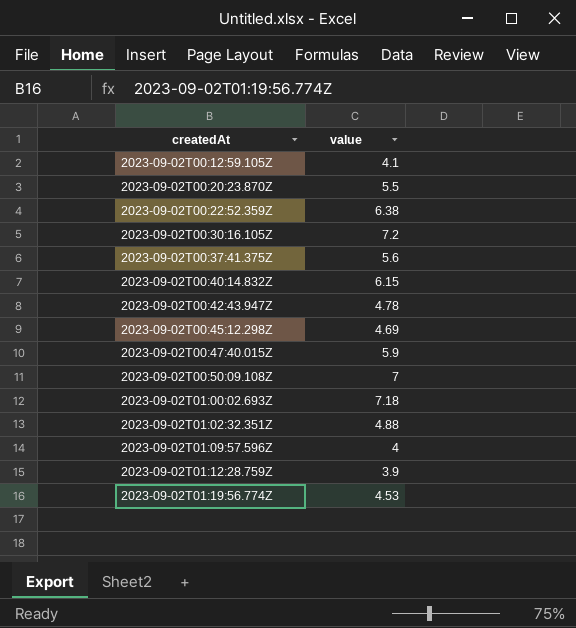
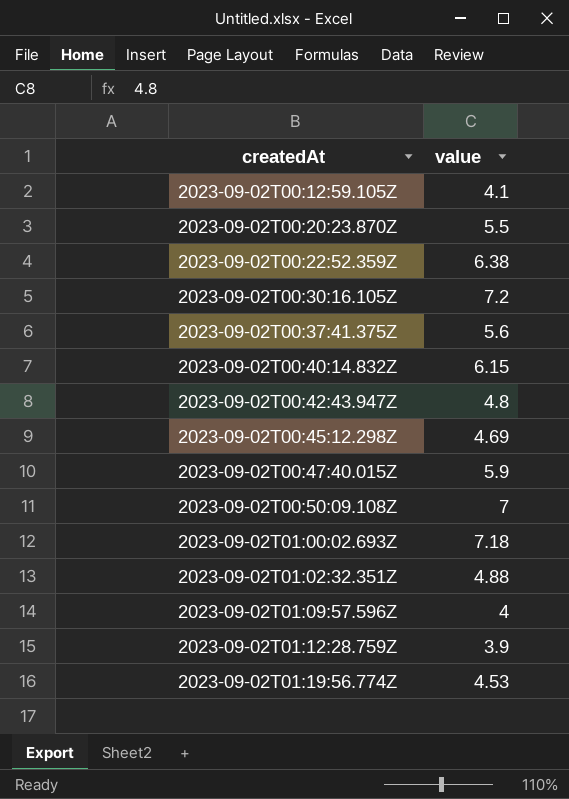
2023-09-02T00:42:43.947Z | value: 4.78 -> 4.8

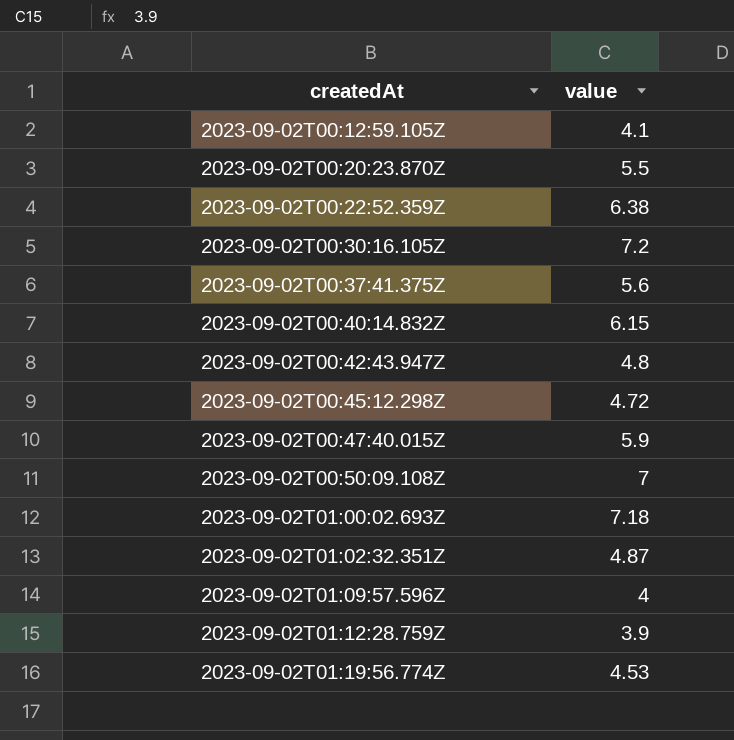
2023-09-02T00:45:12.298Z | value: 4.69 -> 4.72
2023-09-02T01:02:32.351Z | value: 4.88 -> 4.87

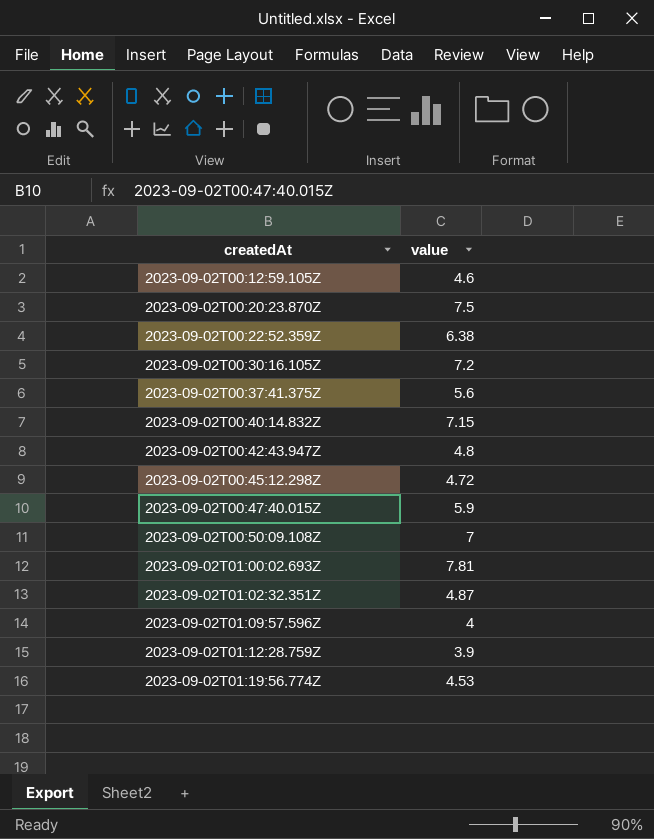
2023-09-02T00:12:59.105Z | value: 4.1 -> 4.6
2023-09-02T00:20:23.870Z | value: 5.5 -> 7.5
2023-09-02T00:40:14.832Z | value: 6.15 -> 7.15
2023-09-02T01:00:02.693Z | value: 7.18 -> 7.81

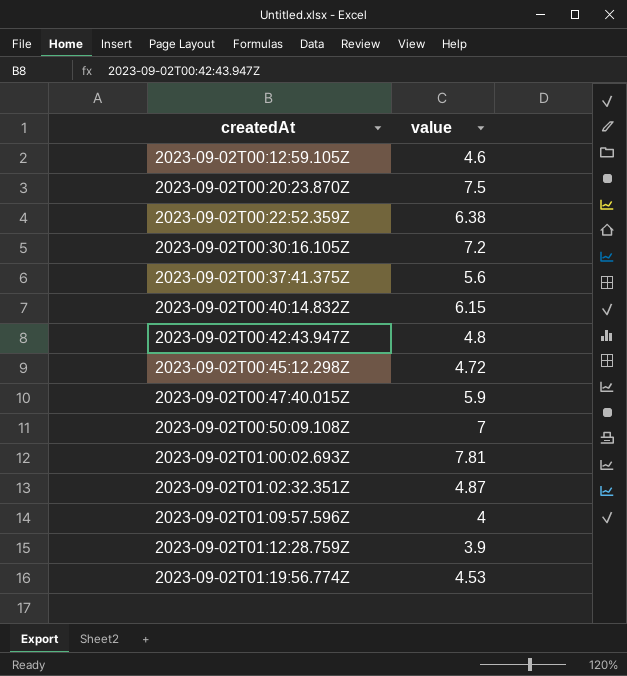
2023-09-02T00:40:14.832Z | value: 7.15 -> 6.15

